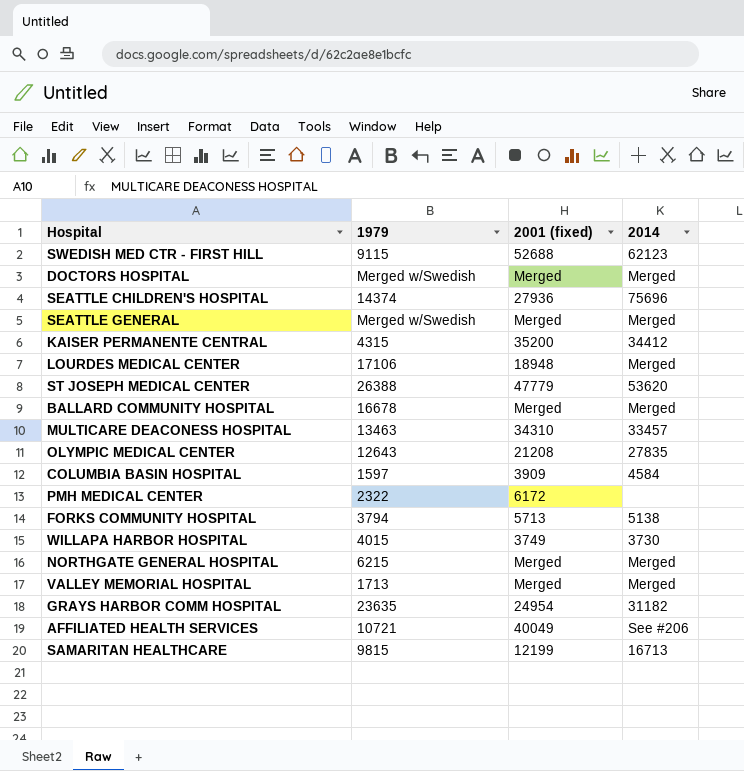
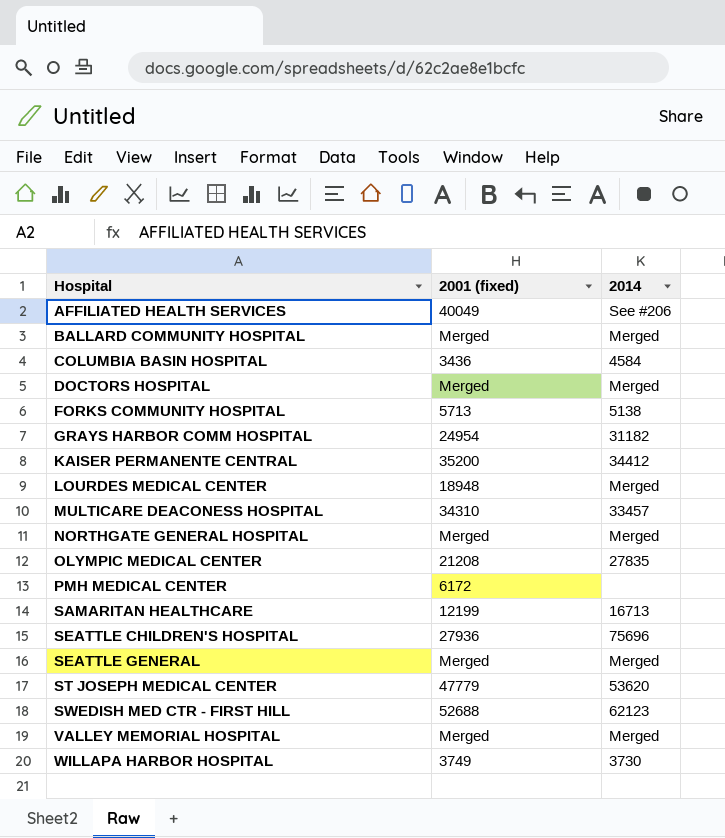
row order: none -> Hospital ascending
column 1979 | position: 2 -> none
COLUMBIA BASIN HOSPITAL | 2001 (fixed): 3909 -> 3436

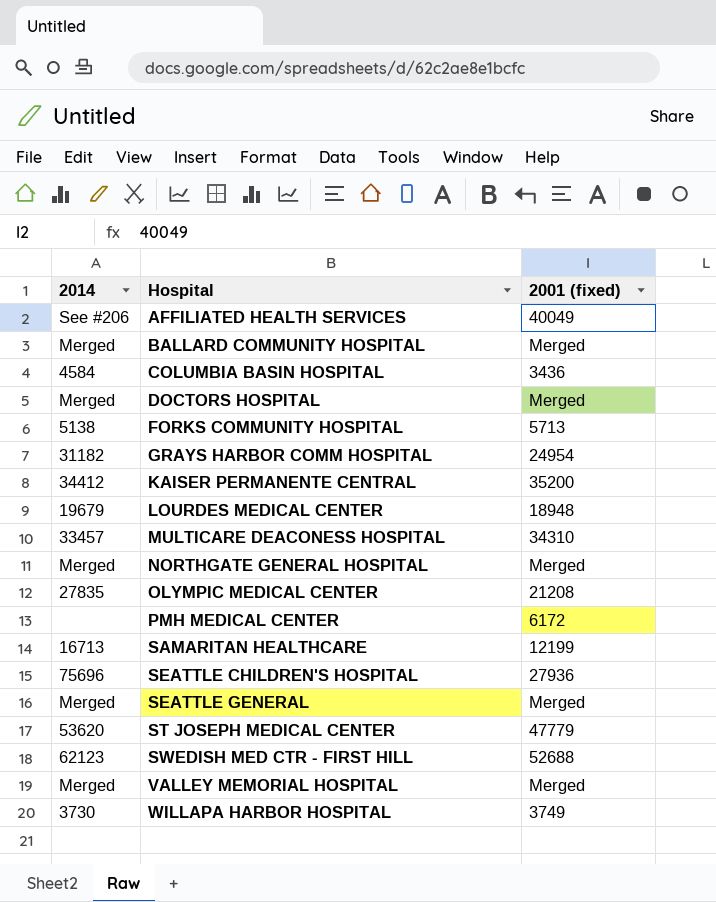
column 2014 | position: 3 -> 1
LOURDES MEDICAL CENTER | 2014: Merged -> 19679

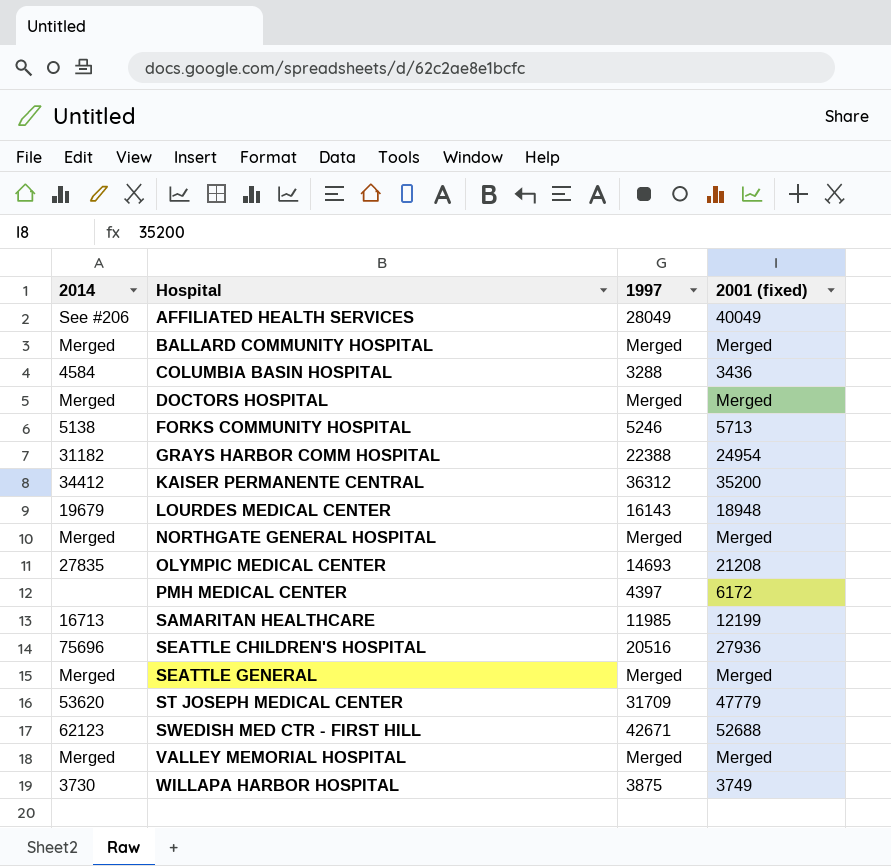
column 1997 | position: none -> 3
row MULTICARE DEACONESS HOSPITAL: 33457 | 34310 -> none

